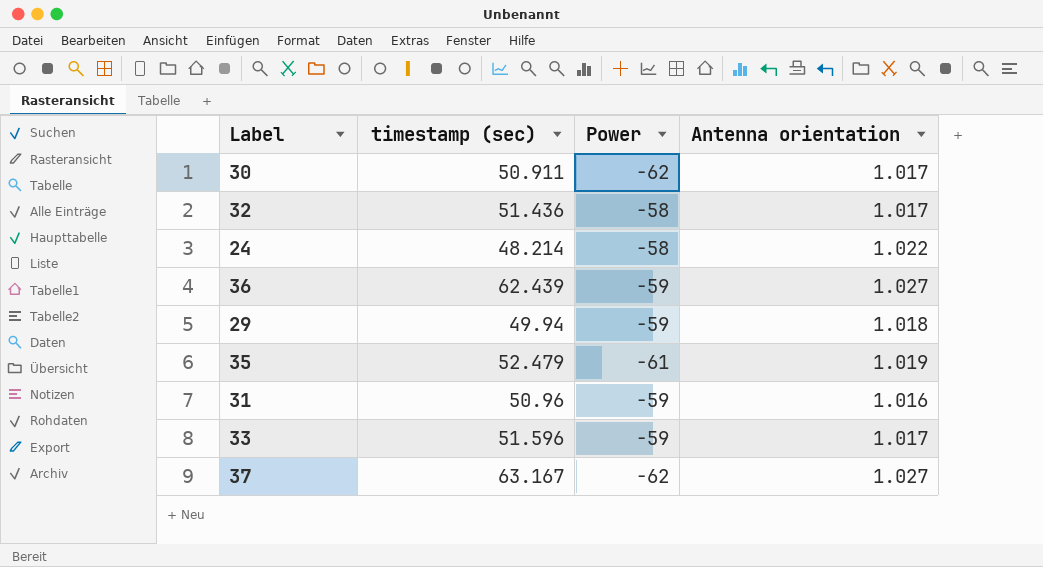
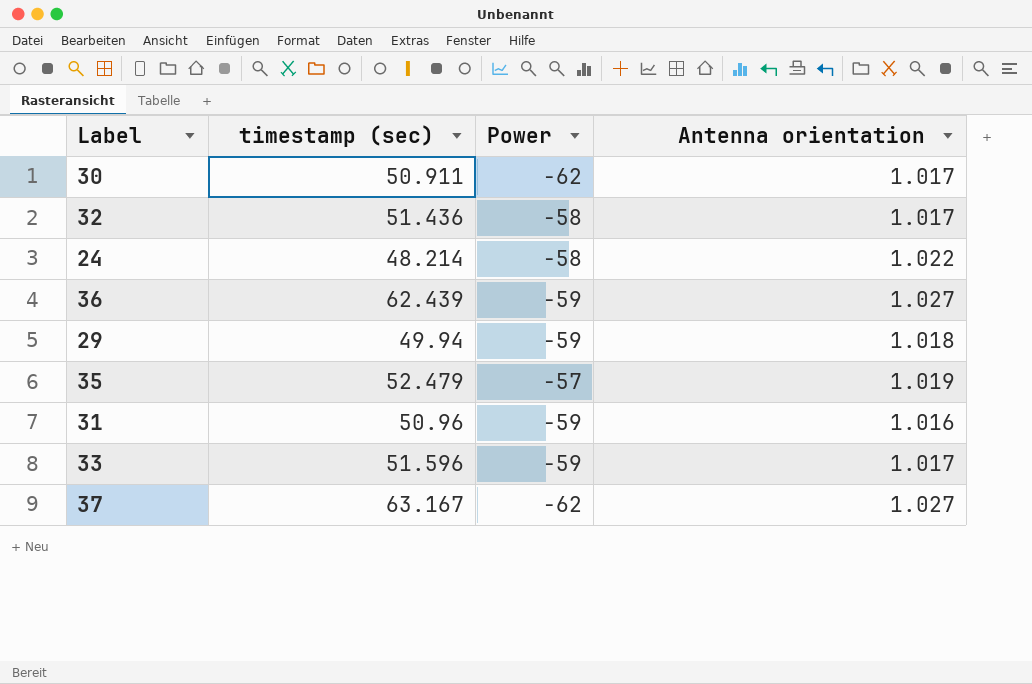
35 | Power: -61 -> -57

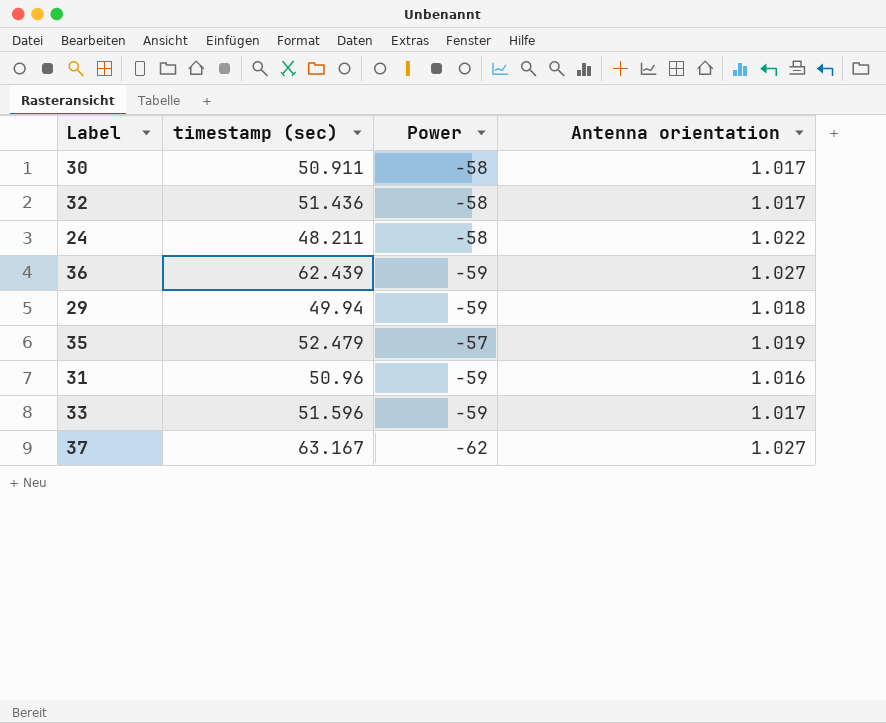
30 | Power: -62 -> -58
24 | timestamp (sec): 48.214 -> 48.211

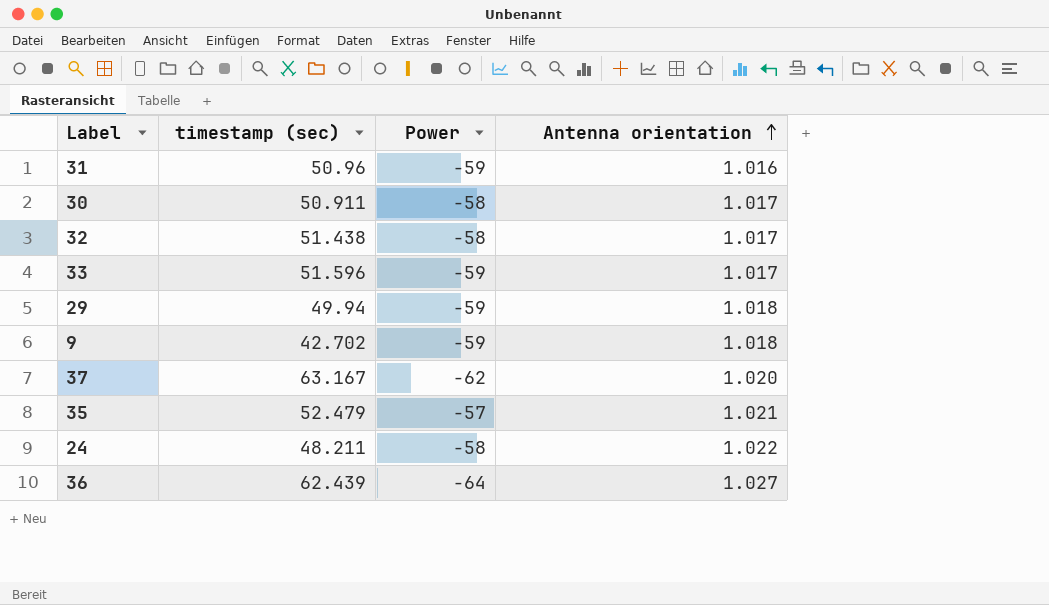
row order: none -> Antenna orientation ascending
32 | timestamp (sec): 51.436 -> 51.438
row 9: none -> 42.702 | -59 | 1.018
37 | Antenna orientation: 1.027 -> 1.020
35 | Antenna orientation: 1.019 -> 1.021
36 | Power: -59 -> -64

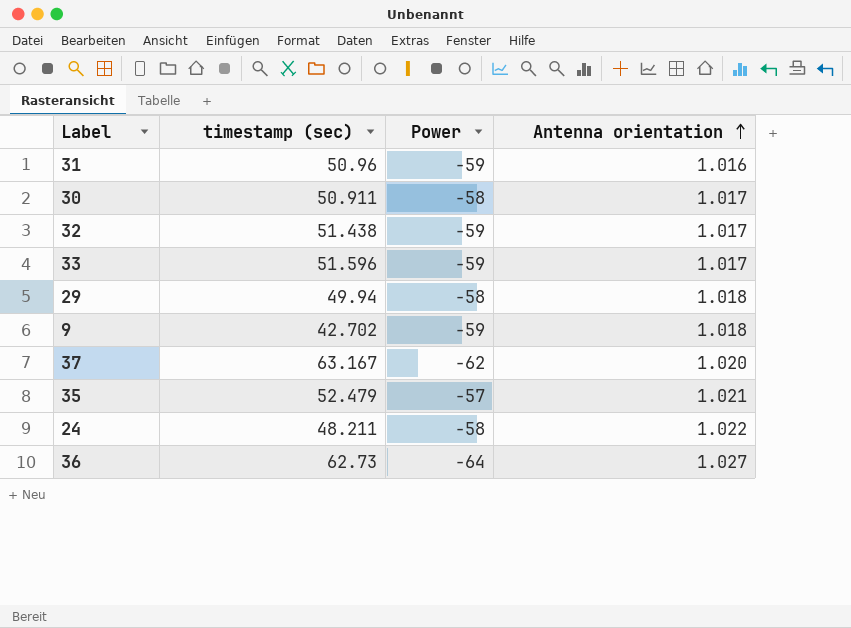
32 | Power: -58 -> -59
29 | Power: -59 -> -58
36 | timestamp (sec): 62.439 -> 62.73

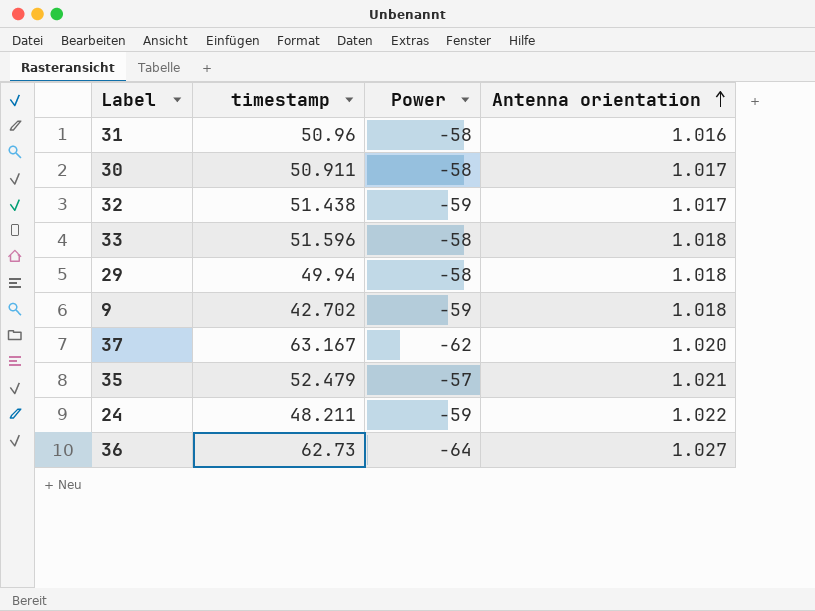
column name: timestamp (sec) -> timestamp
31 | Power: -59 -> -58
33 | Power: -59 -> -58
33 | Antenna orientation: 1.017 -> 1.018
24 | Power: -58 -> -59

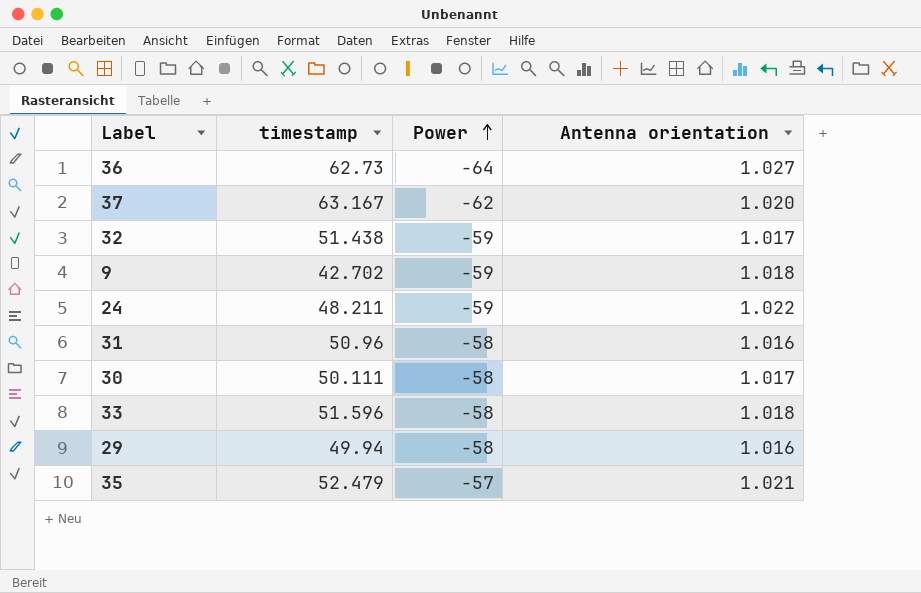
row order: Antenna orientation ascending -> Power ascending
30 | timestamp: 50.911 -> 50.111
29 | Antenna orientation: 1.018 -> 1.016

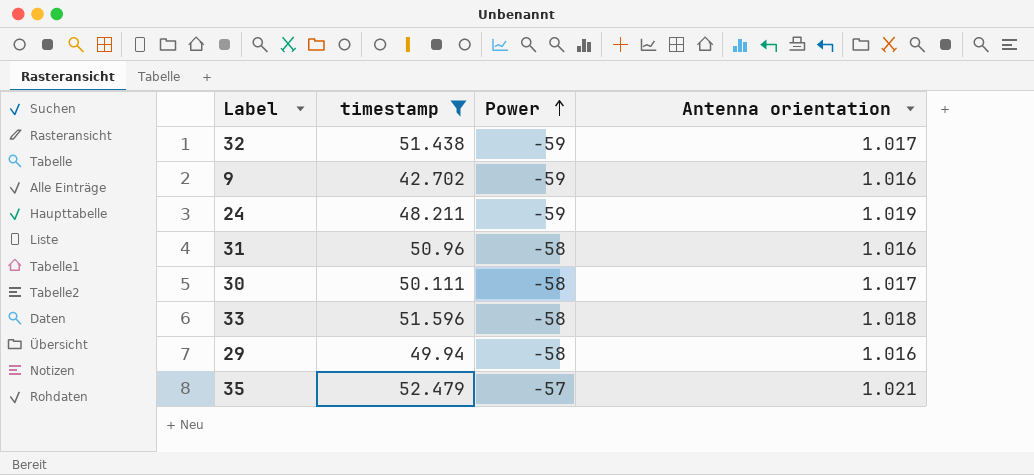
filter: none -> timestamp <= 52.479
9 | Antenna orientation: 1.018 -> 1.016
24 | Antenna orientation: 1.022 -> 1.019

